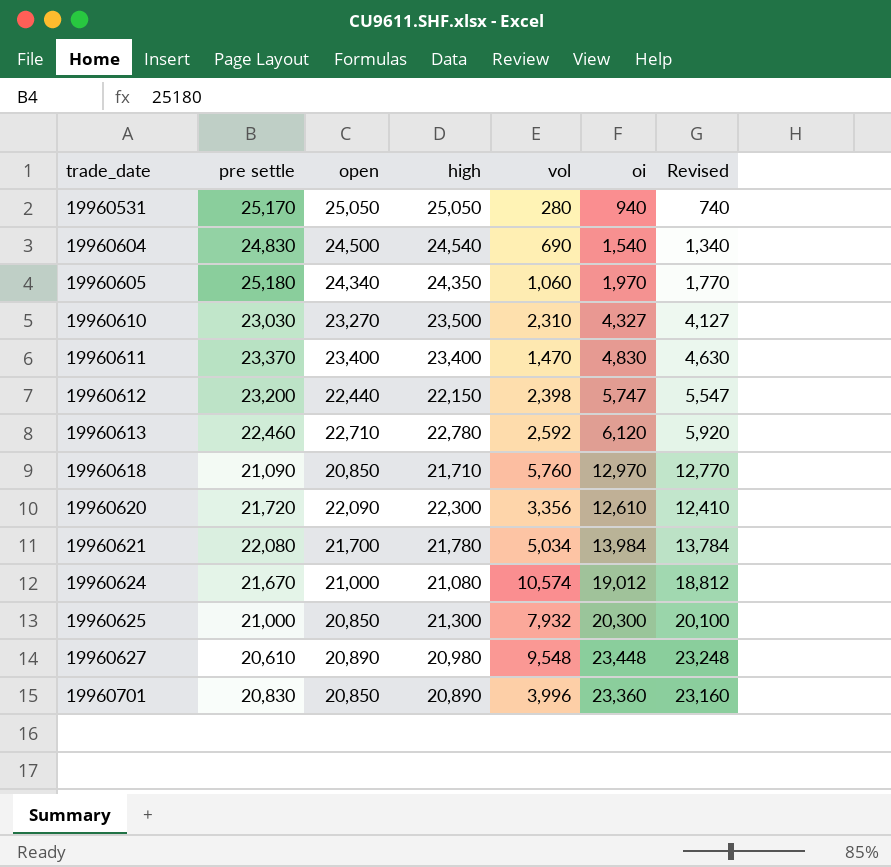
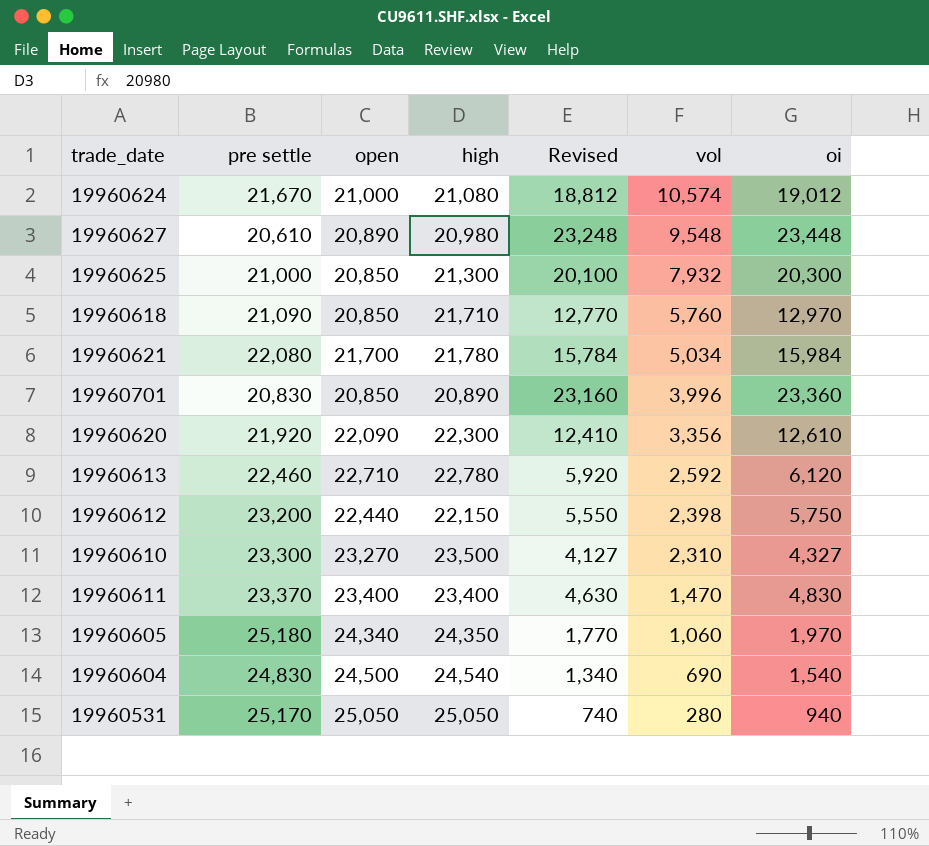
row order: trade_date ascending -> vol descending
column Revised | position: 7 -> 5
19960621 | Revised: 13,784 -> 15,784
19960621 | oi: 13,984 -> 15,984
19960620 | pre settle: 21,720 -> 21,920
19960612 | Revised: 5,547 -> 5,550
19960612 | oi: 5,747 -> 5,750
19960610 | pre settle: 23,030 -> 23,300

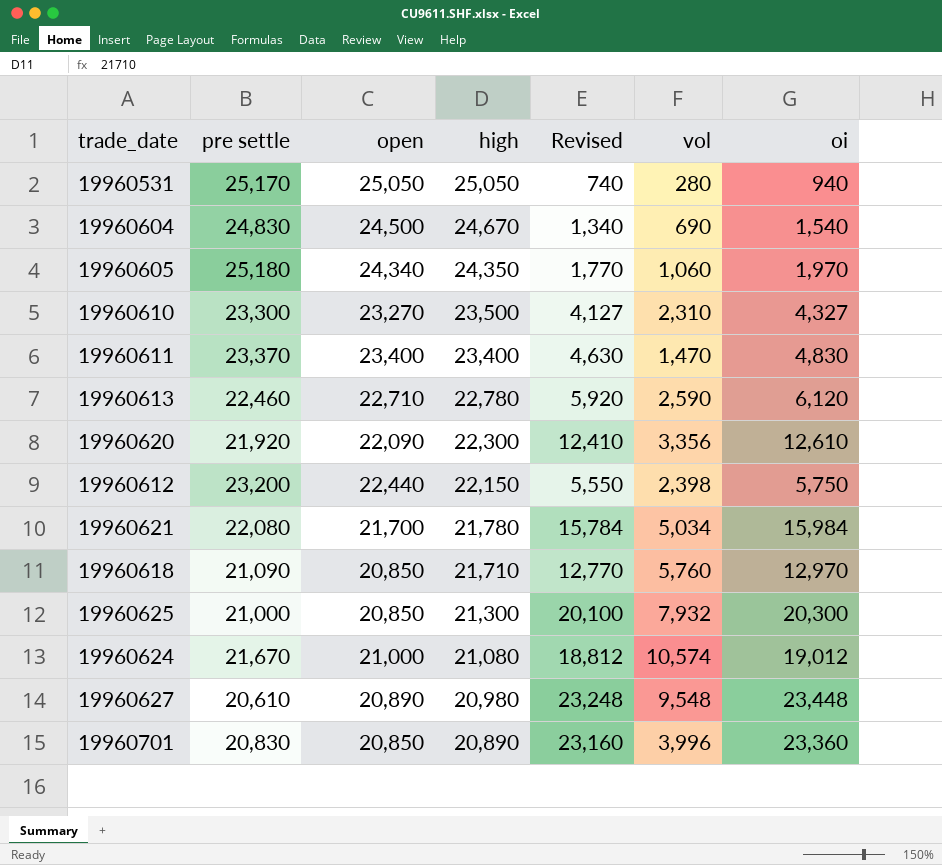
row order: vol descending -> high descending
19960604 | high: 24,540 -> 24,670
19960613 | vol: 2,592 -> 2,590

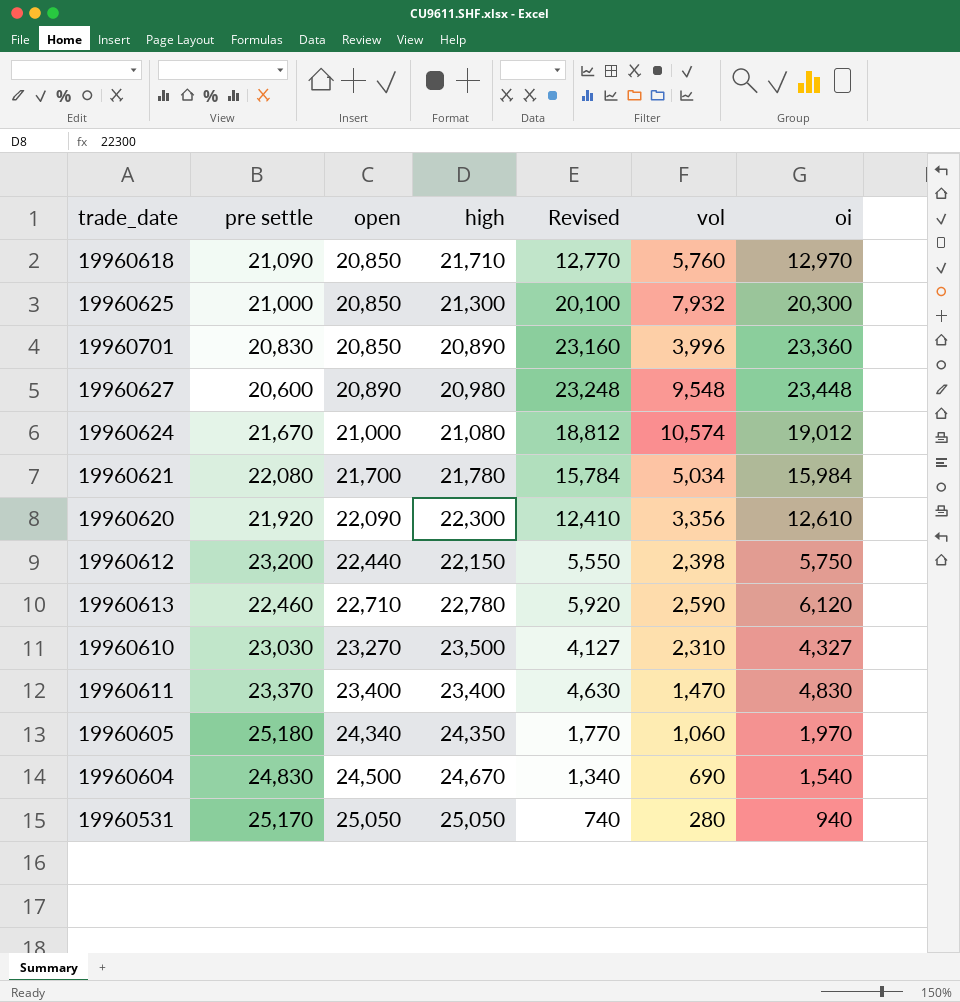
row order: high descending -> open ascending
19960627 | pre settle: 20,610 -> 20,600
19960610 | pre settle: 23,300 -> 23,030

